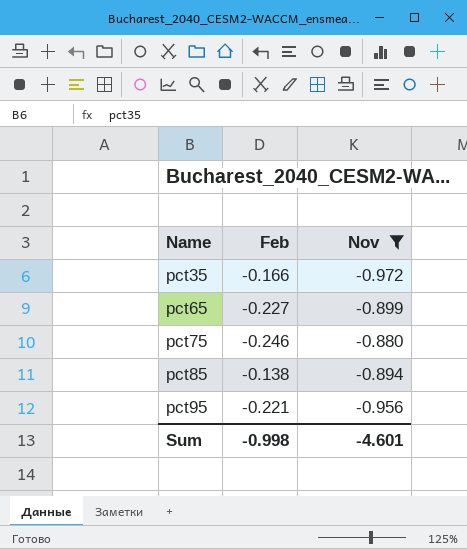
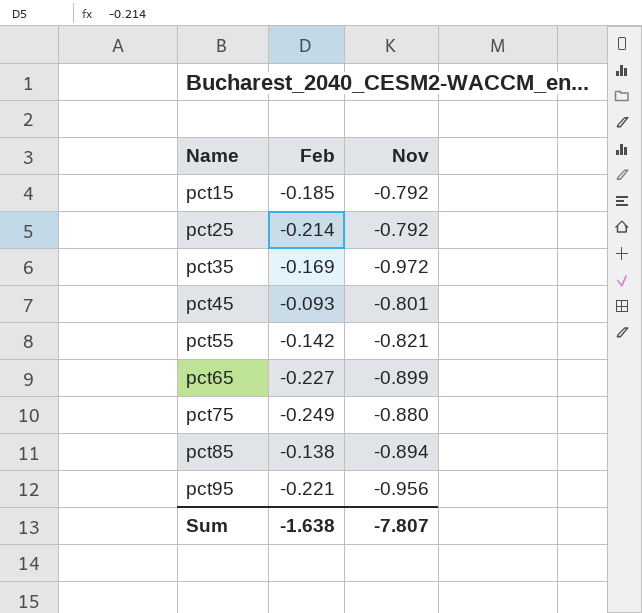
filter: Nov <= -0.880 -> none
pct35 | Feb: -0.166 -> -0.169
pct75 | Feb: -0.246 -> -0.249
Sum | Feb: -0.998 -> -1.638
Sum | Nov: -4.601 -> -7.807

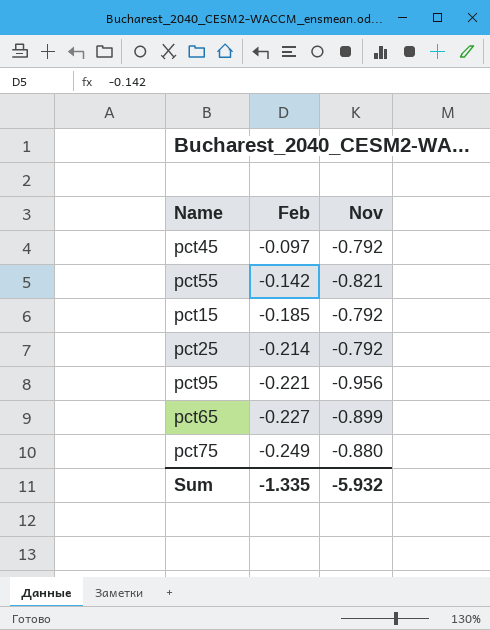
row order: Name ascending -> Feb descending
row pct35: -0.169 | -0.972 -> none
row pct85: -0.138 | -0.894 -> none
pct45 | Feb: -0.093 -> -0.097
pct45 | Nov: -0.801 -> -0.792
Sum | Feb: -1.638 -> -1.335
Sum | Nov: -7.807 -> -5.932

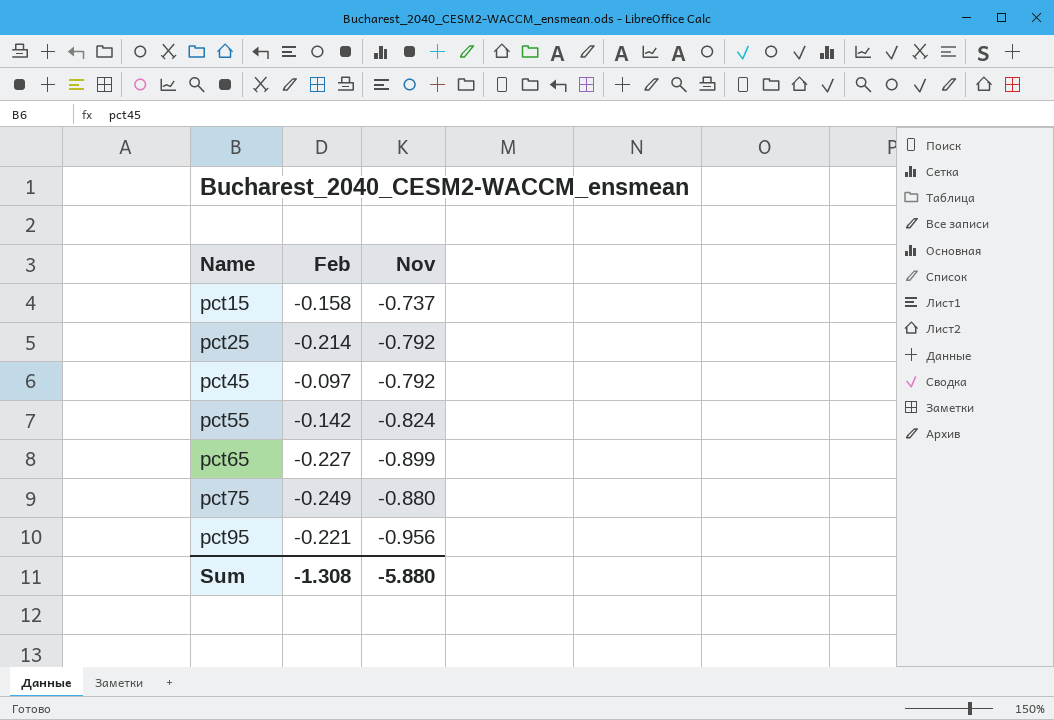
row order: Feb descending -> Name ascending
pct15 | Feb: -0.185 -> -0.158
pct15 | Nov: -0.792 -> -0.737
pct55 | Nov: -0.821 -> -0.824
Sum | Feb: -1.335 -> -1.308
Sum | Nov: -5.932 -> -5.880

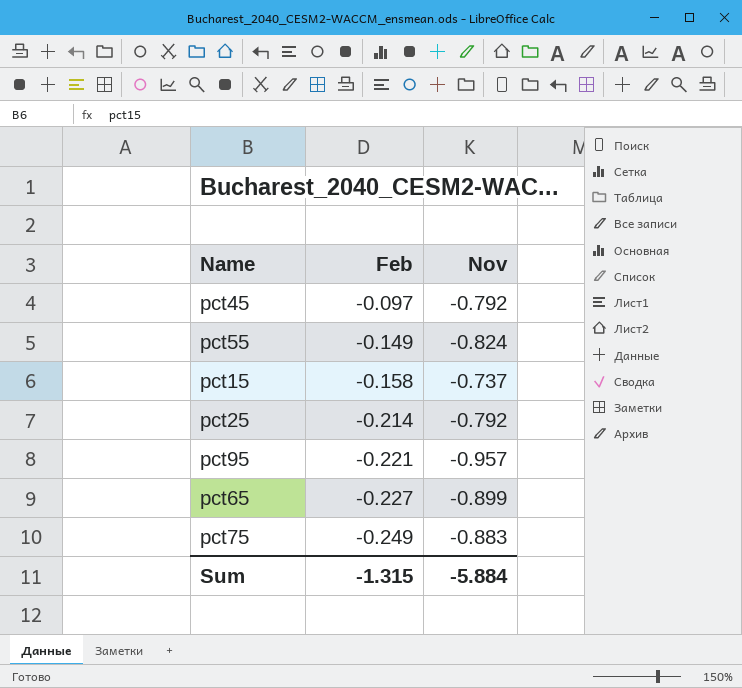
row order: Name ascending -> Feb descending
pct55 | Feb: -0.142 -> -0.149
pct95 | Nov: -0.956 -> -0.957
pct75 | Nov: -0.880 -> -0.883
Sum | Feb: -1.308 -> -1.315
Sum | Nov: -5.880 -> -5.884

